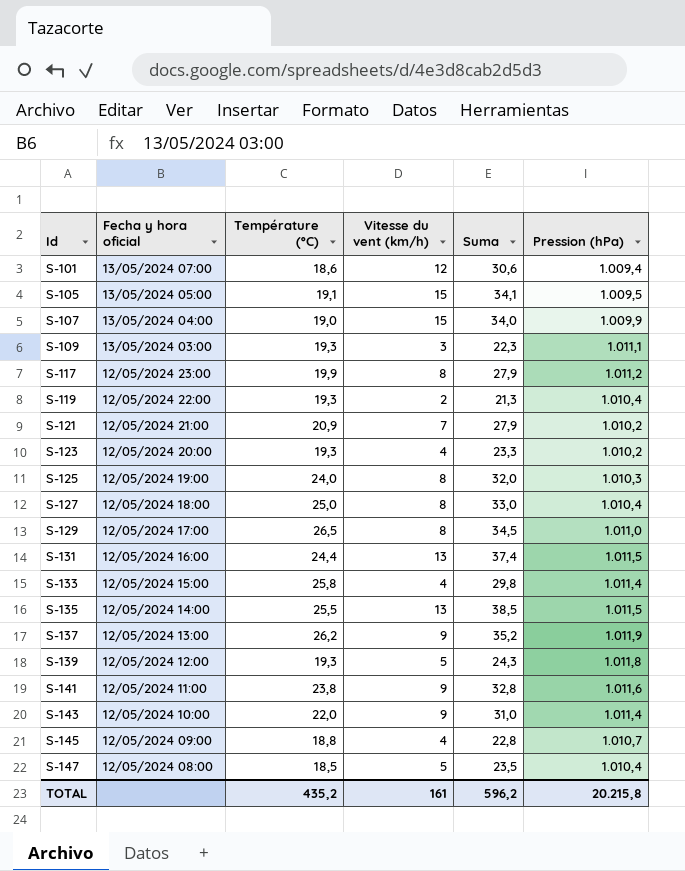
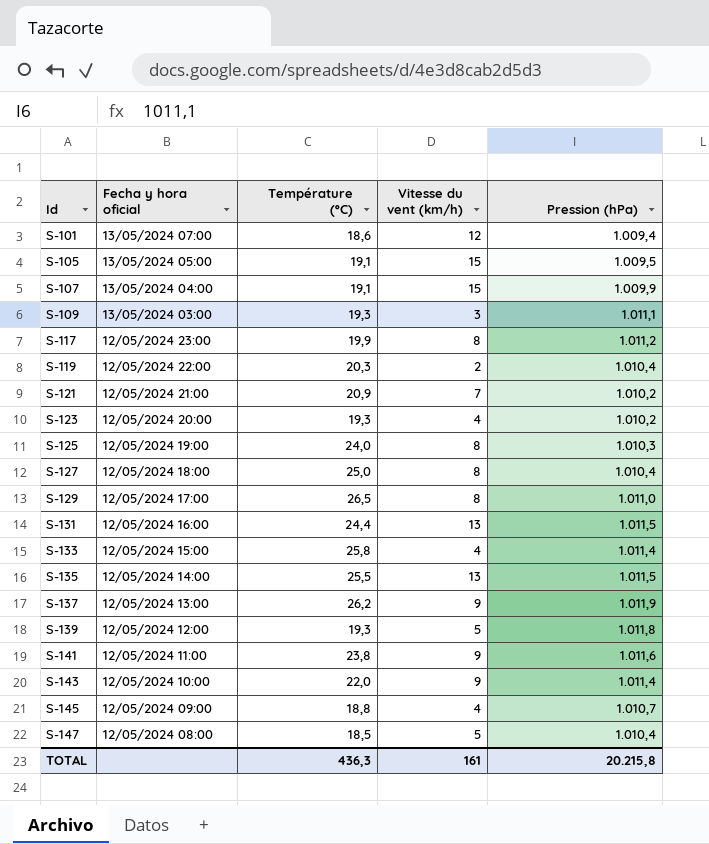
column Suma | formula: [Température (ºC)] + [Vitesse du vent (km/h)] -> none
S-107 | Température (ºC): 19,0 -> 19,1
S-119 | Température (ºC): 19,3 -> 20,3
TOTAL | Température (ºC): 435,2 -> 436,3

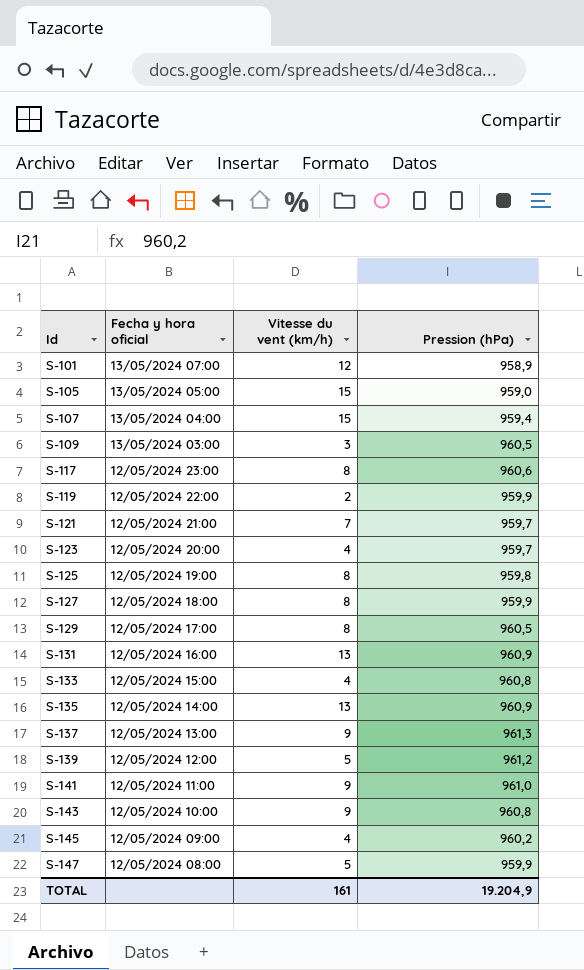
column Température (ºC) | position: 3 -> none
S-101 | Pression (hPa): 1.009,4 -> 958,9
S-105 | Pression (hPa): 1.009,5 -> 959,0
S-107 | Pression (hPa): 1.009,9 -> 959,4
S-109 | Pression (hPa): 1.011,1 -> 960,5
S-117 | Pression (hPa): 1.011,2 -> 960,6
S-119 | Pression (hPa): 1.010,4 -> 959,9
S-121 | Pression (hPa): 1.010,2 -> 959,7
S-123 | Pression (hPa): 1.010,2 -> 959,7
S-125 | Pression (hPa): 1.010,3 -> 959,8
S-127 | Pression (hPa): 1.010,4 -> 959,9
S-129 | Pression (hPa): 1.011,0 -> 960,5
S-131 | Pression (hPa): 1.011,5 -> 960,9
S-133 | Pression (hPa): 1.011,4 -> 960,8
S-135 | Pression (hPa): 1.011,5 -> 960,9
S-137 | Pression (hPa): 1.011,9 -> 961,3
S-139 | Pression (hPa): 1.011,8 -> 961,2
S-141 | Pression (hPa): 1.011,6 -> 961,0
S-143 | Pression (hPa): 1.011,4 -> 960,8
S-145 | Pression (hPa): 1.010,7 -> 960,2
S-147 | Pression (hPa): 1.010,4 -> 959,9
TOTAL | Pression (hPa): 20.215,8 -> 19.204,9

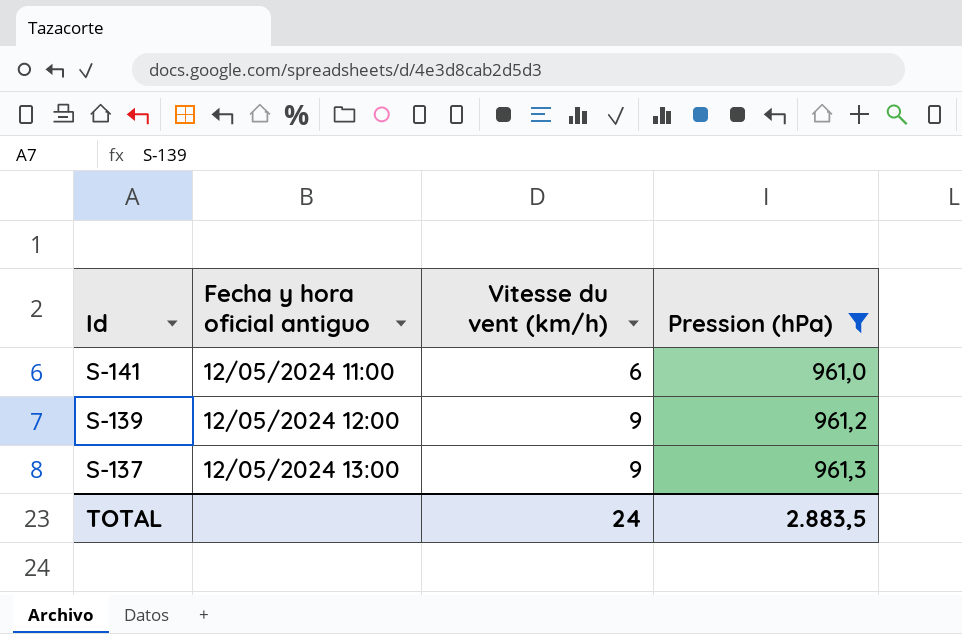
filter: none -> Pression (hPa) >= 961,0
row order: Id ascending -> Id descending
column name: Fecha y hora oficial -> Fecha y hora oficial antiguo
S-141 | Vitesse du vent (km/h): 9 -> 6
S-139 | Vitesse du vent (km/h): 5 -> 9
TOTAL | Vitesse du vent (km/h): 161 -> 24
TOTAL | Pression (hPa): 19.204,9 -> 2.883,5

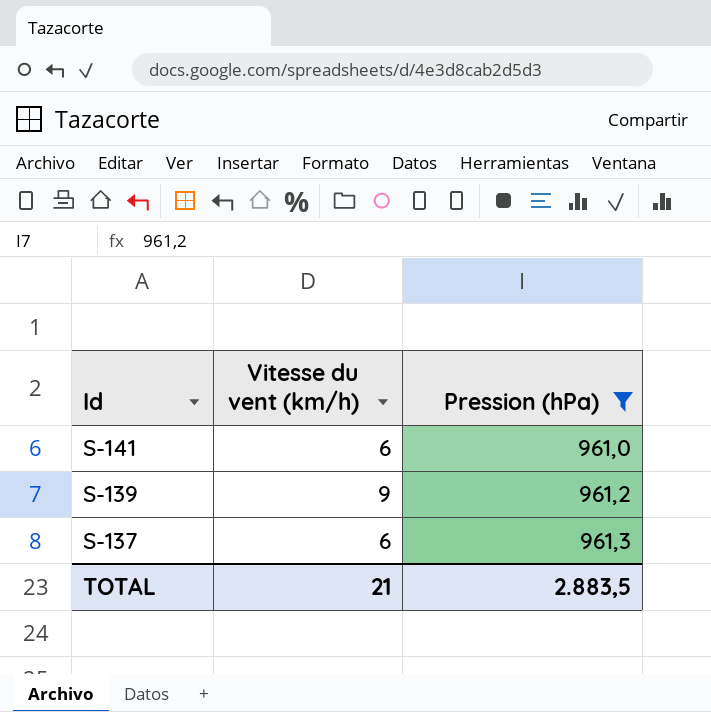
column Fecha y hora oficial antiguo | position: 2 -> none
S-137 | Vitesse du vent (km/h): 9 -> 6
TOTAL | Vitesse du vent (km/h): 24 -> 21

